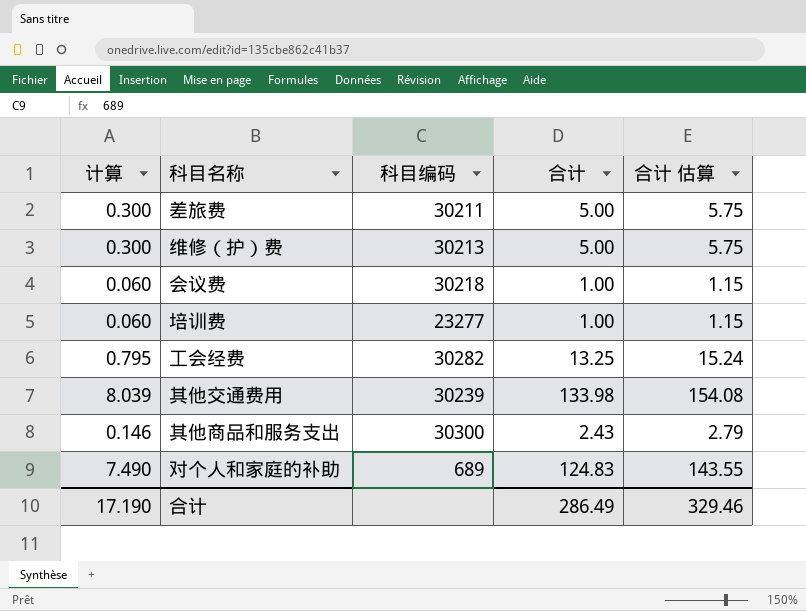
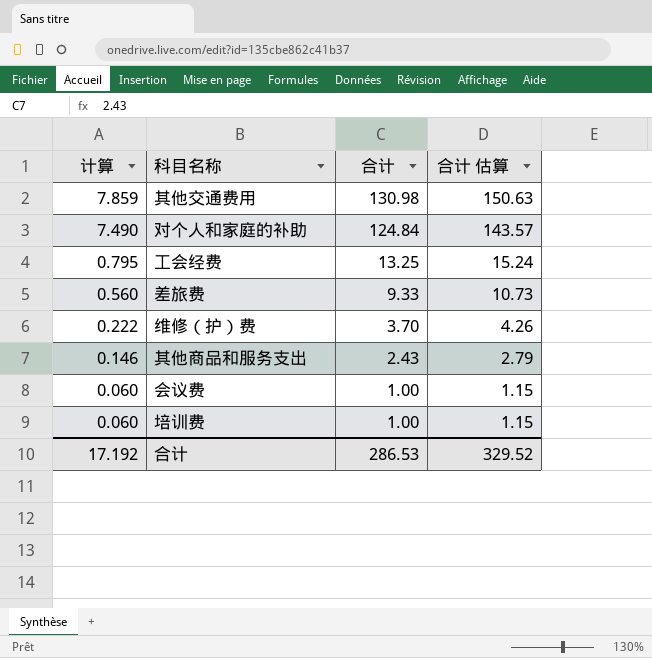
row order: none -> 计算 descending
column 科目编码 | position: 3 -> none
其他交通费用 | 计算: 8.039 -> 7.859
其他交通费用 | 合计: 133.98 -> 130.98
其他交通费用 | 合计 估算: 154.08 -> 150.63
对个人和家庭的补助 | 合计: 124.83 -> 124.84
对个人和家庭的补助 | 合计 估算: 143.55 -> 143.57
差旅费 | 计算: 0.300 -> 0.560
差旅费 | 合计: 5.00 -> 9.33
差旅费 | 合计 估算: 5.75 -> 10.73
维修（护）费 | 计算: 0.300 -> 0.222
维修（护）费 | 合计: 5.00 -> 3.70
维修（护）费 | 合计 估算: 5.75 -> 4.26
合计 | 计算: 17.190 -> 17.192
合计 | 合计: 286.49 -> 286.53
合计 | 合计 估算: 329.46 -> 329.52

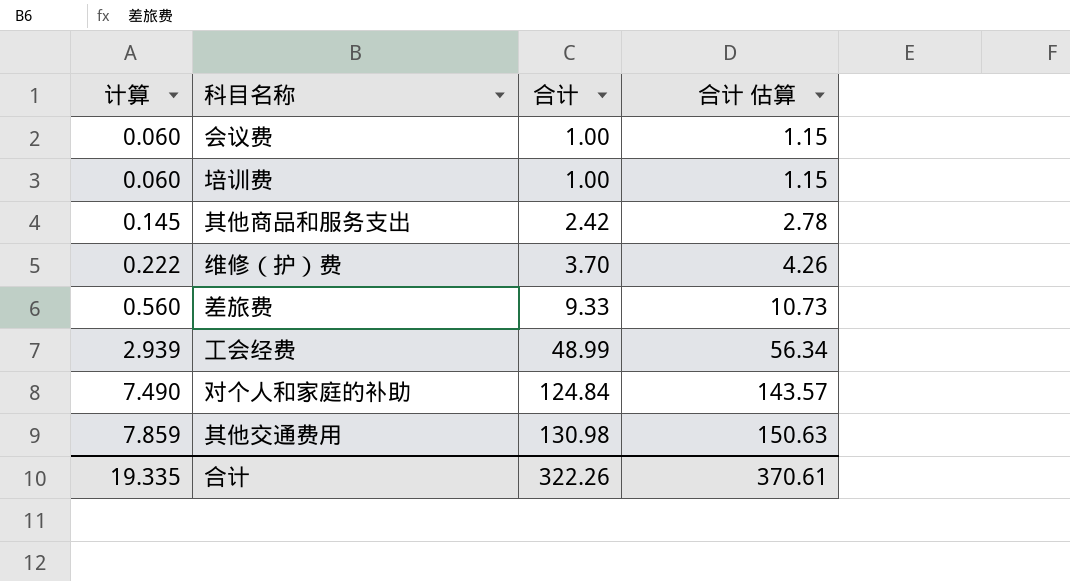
row order: 计算 descending -> 计算 ascending
其他商品和服务支出 | 计算: 0.146 -> 0.145
其他商品和服务支出 | 合计: 2.43 -> 2.42
其他商品和服务支出 | 合计 估算: 2.79 -> 2.78
工会经费 | 计算: 0.795 -> 2.939
工会经费 | 合计: 13.25 -> 48.99
工会经费 | 合计 估算: 15.24 -> 56.34
合计 | 计算: 17.192 -> 19.335
合计 | 合计: 286.53 -> 322.26
合计 | 合计 估算: 329.52 -> 370.61

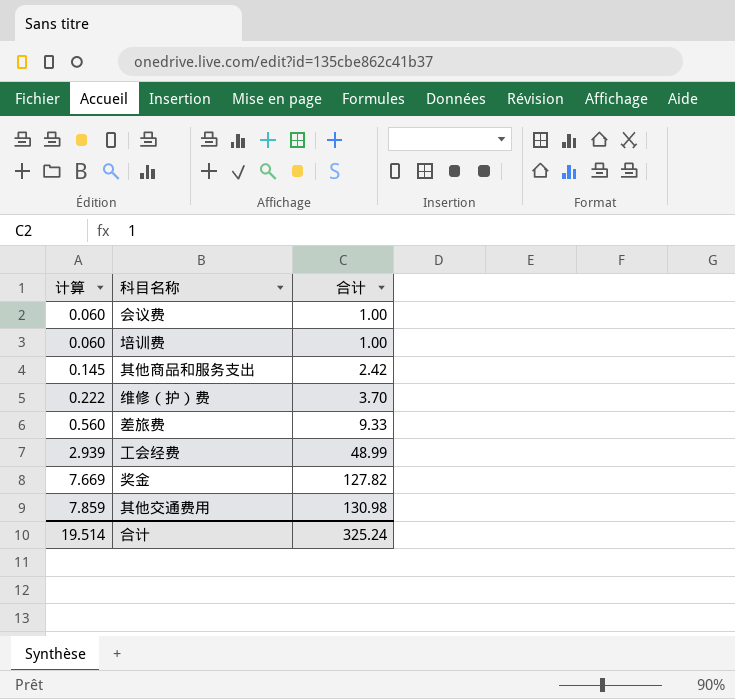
column 合计 估算 | formula: [合计] * 1.15 -> none
row 对个人和家庭的补助: 7.490 | 124.84 | 143.57 -> none
row 奖金: none -> 7.669 | 127.82
合计 | 计算: 19.335 -> 19.514
合计 | 合计: 322.26 -> 325.24

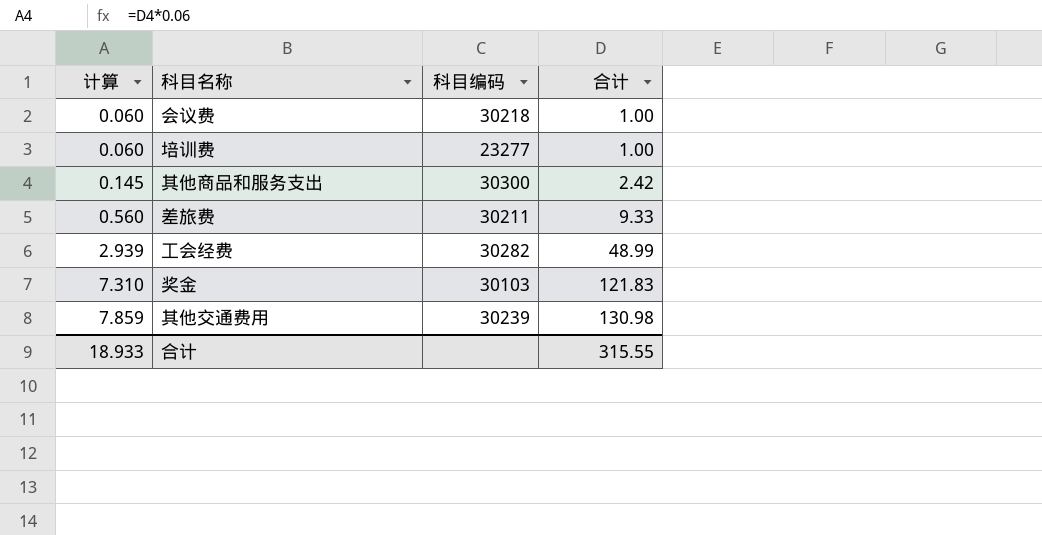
column 科目编码 | position: none -> 3
row 维修（护）费: 0.222 | 3.70 -> none
奖金 | 计算: 7.669 -> 7.310
奖金 | 合计: 127.82 -> 121.83
合计 | 计算: 19.514 -> 18.933
合计 | 合计: 325.24 -> 315.55

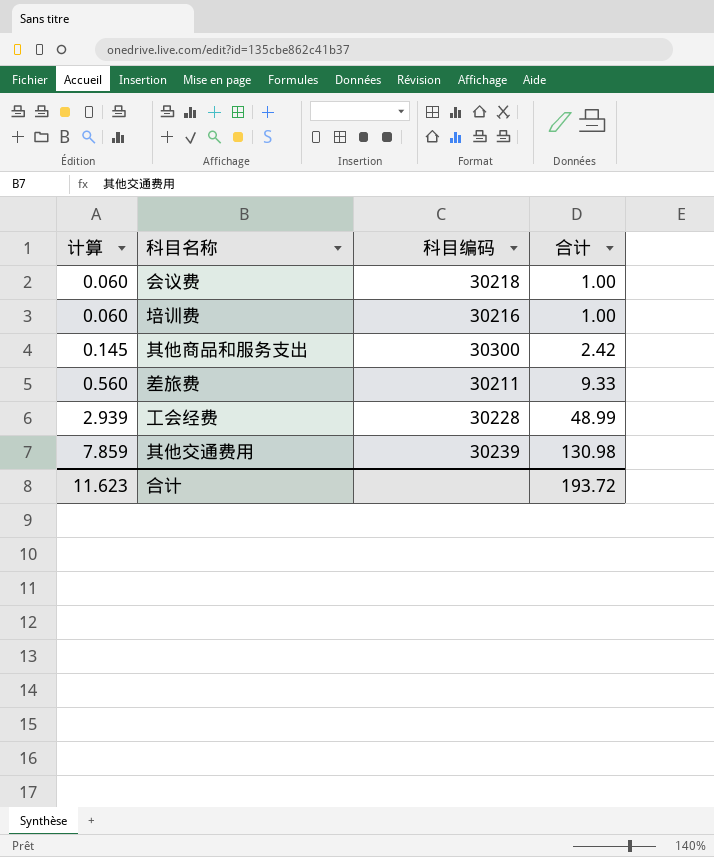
row 奖金: 7.310 | 30103 | 121.83 -> none
培训费 | 科目编码: 23277 -> 30216
工会经费 | 科目编码: 30282 -> 30228
合计 | 计算: 18.933 -> 11.623
合计 | 合计: 315.55 -> 193.72

